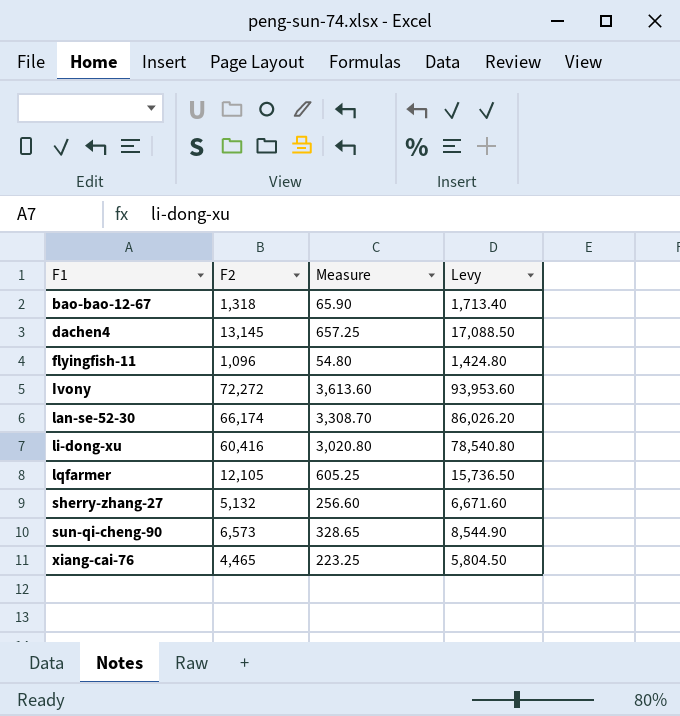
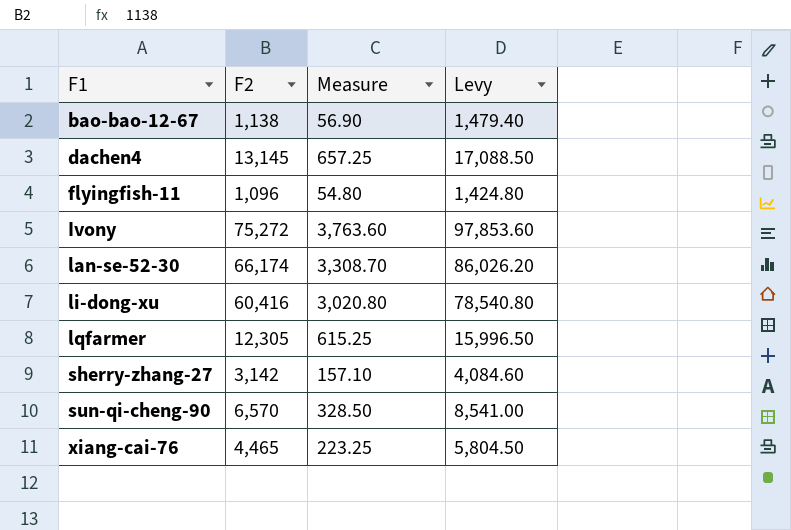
bao-bao-12-67 | F2: 1,318 -> 1,138
bao-bao-12-67 | Measure: 65.90 -> 56.90
bao-bao-12-67 | Levy: 1,713.40 -> 1,479.40
Ivony | F2: 72,272 -> 75,272
Ivony | Measure: 3,613.60 -> 3,763.60
Ivony | Levy: 93,953.60 -> 97,853.60
lqfarmer | F2: 12,105 -> 12,305
lqfarmer | Measure: 605.25 -> 615.25
lqfarmer | Levy: 15,736.50 -> 15,996.50
sherry-zhang-27 | F2: 5,132 -> 3,142
sherry-zhang-27 | Measure: 256.60 -> 157.10
sherry-zhang-27 | Levy: 6,671.60 -> 4,084.60
sun-qi-cheng-90 | F2: 6,573 -> 6,570
sun-qi-cheng-90 | Measure: 328.65 -> 328.50
sun-qi-cheng-90 | Levy: 8,544.90 -> 8,541.00

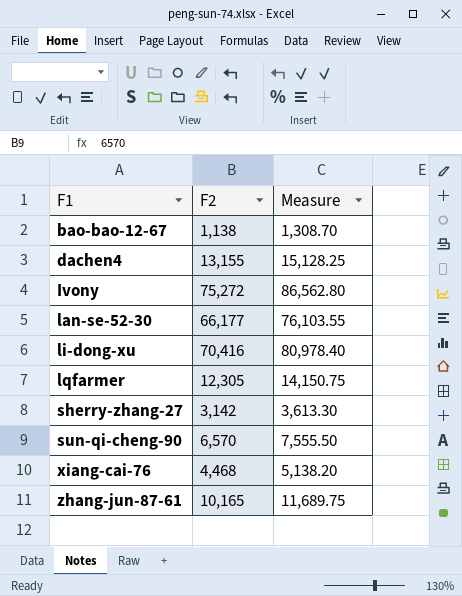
column Levy | formula: [F2] * 1.3 -> none
column Measure | formula: [F2] * 0.05 -> [F2] * 1.15
row flyingfish-11: 1,096 | 54.80 | 1,424.80 -> none
dachen4 | F2: 13,145 -> 13,155
lan-se-52-30 | F2: 66,174 -> 66,177
li-dong-xu | F2: 60,416 -> 70,416
xiang-cai-76 | F2: 4,465 -> 4,468
row zhang-jun-87-61: none -> 10,165 | 11,689.75

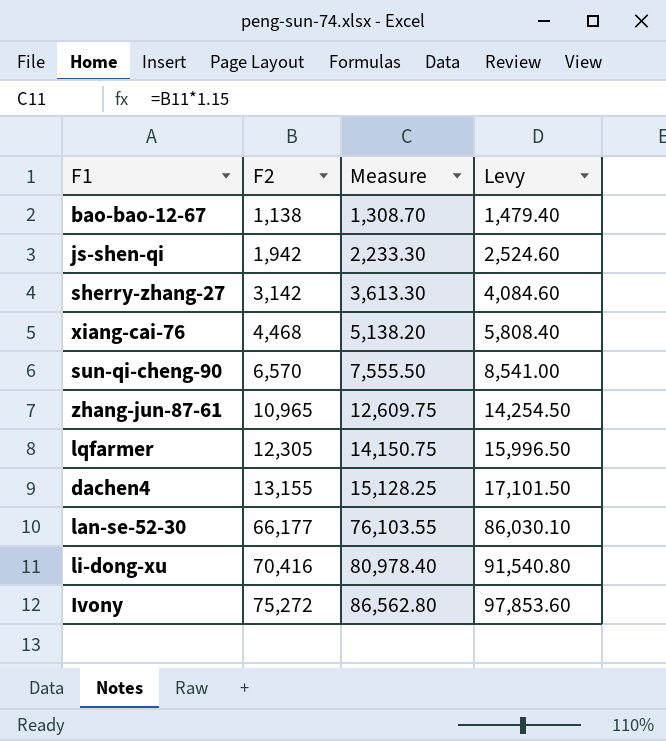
row order: F1 ascending -> F2 ascending
column Levy | formula: none -> [F2] * 1.3
row js-shen-qi: none -> 1,942 | 2,233.30 | 2,524.60
zhang-jun-87-61 | F2: 10,165 -> 10,965
zhang-jun-87-61 | Measure: 11,689.75 -> 12,609.75

